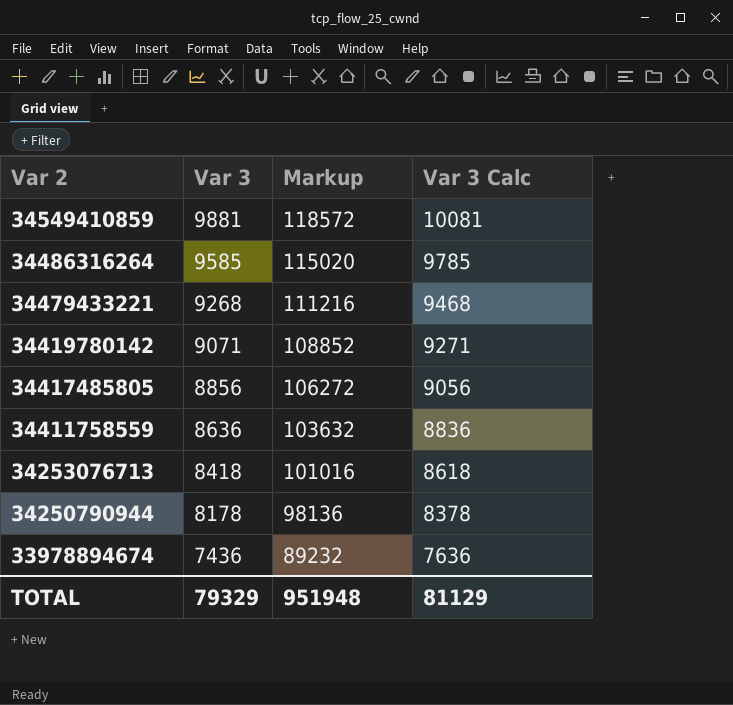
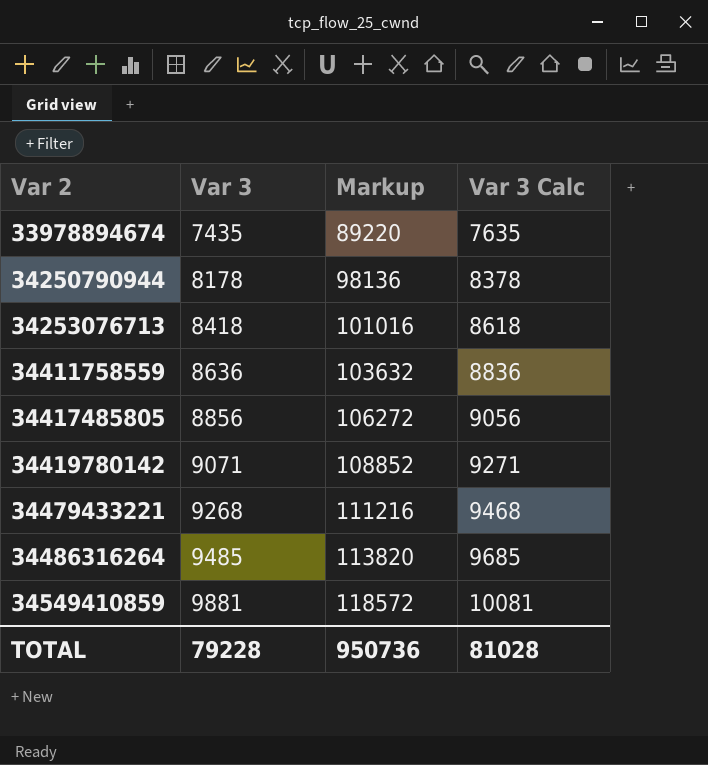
row order: Var 2 descending -> Var 2 ascending
33978894674 | Var 3: 7436 -> 7435
33978894674 | Markup: 89232 -> 89220
33978894674 | Var 3 Calc: 7636 -> 7635
34486316264 | Var 3: 9585 -> 9485
34486316264 | Markup: 115020 -> 113820
34486316264 | Var 3 Calc: 9785 -> 9685
TOTAL | Var 3: 79329 -> 79228
TOTAL | Markup: 951948 -> 950736
TOTAL | Var 3 Calc: 81129 -> 81028

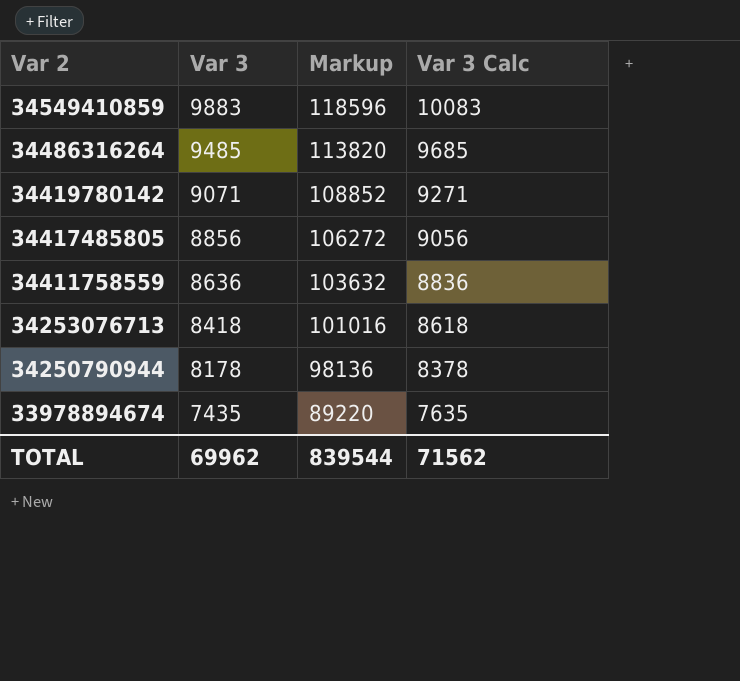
row order: Var 2 ascending -> Var 2 descending
row 34479433221: 9268 | 111216 | 9468 -> none
34549410859 | Var 3: 9881 -> 9883
34549410859 | Markup: 118572 -> 118596
34549410859 | Var 3 Calc: 10081 -> 10083
TOTAL | Var 3: 79228 -> 69962
TOTAL | Markup: 950736 -> 839544
TOTAL | Var 3 Calc: 81028 -> 71562

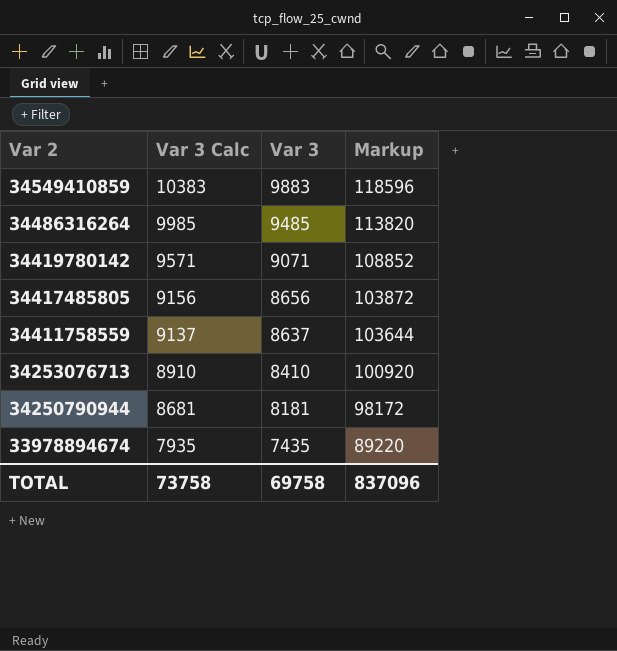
column Var 3 Calc | formula: [Var 3] + 200 -> [Var 3] + 500
column Var 3 Calc | position: 4 -> 2
34417485805 | Var 3: 8856 -> 8656
34417485805 | Markup: 106272 -> 103872
34411758559 | Var 3: 8636 -> 8637
34411758559 | Markup: 103632 -> 103644
34253076713 | Var 3: 8418 -> 8410
34253076713 | Markup: 101016 -> 100920
34250790944 | Var 3: 8178 -> 8181
34250790944 | Markup: 98136 -> 98172
TOTAL | Var 3 Calc: 71562 -> 73758
TOTAL | Var 3: 69962 -> 69758
TOTAL | Markup: 839544 -> 837096

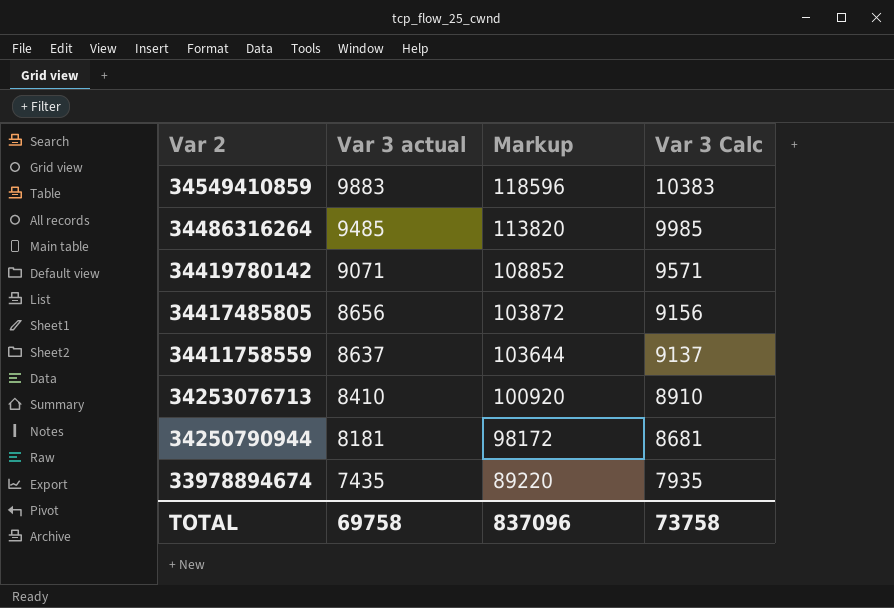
column name: Var 3 -> Var 3 actual
column Var 3 Calc | position: 2 -> 4

